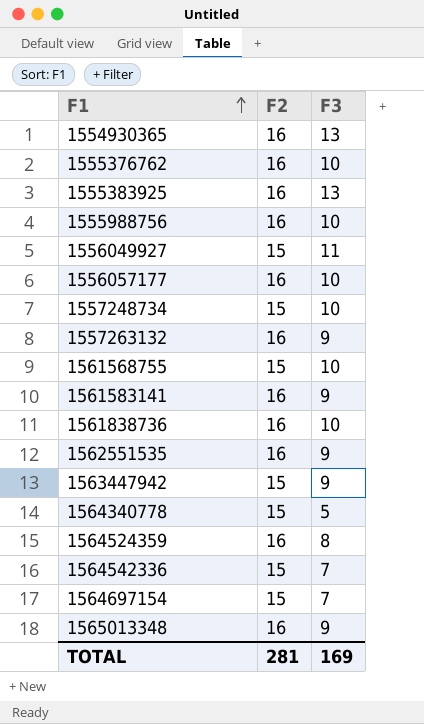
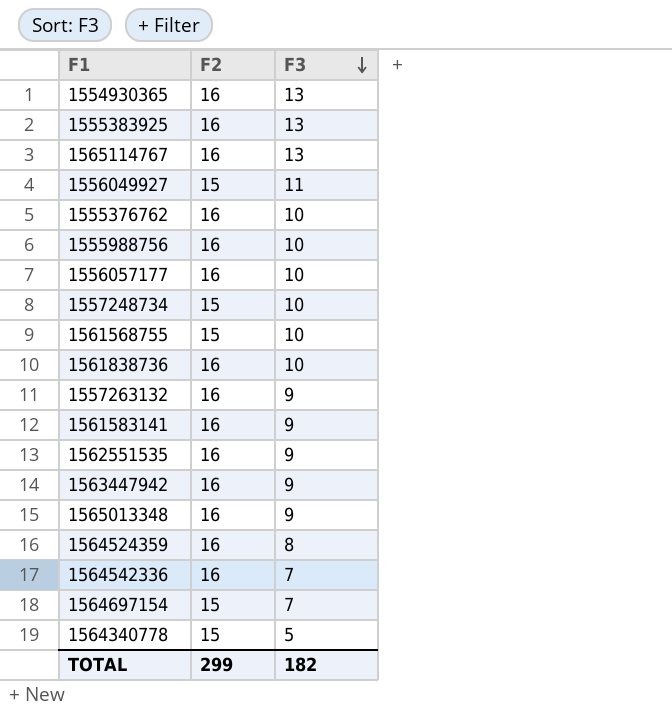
row order: F1 ascending -> F3 descending
row 1565114767: none -> 16 | 13
1563447942 | F2: 15 -> 16
1564542336 | F2: 15 -> 16
TOTAL | F2: 281 -> 299
TOTAL | F3: 169 -> 182

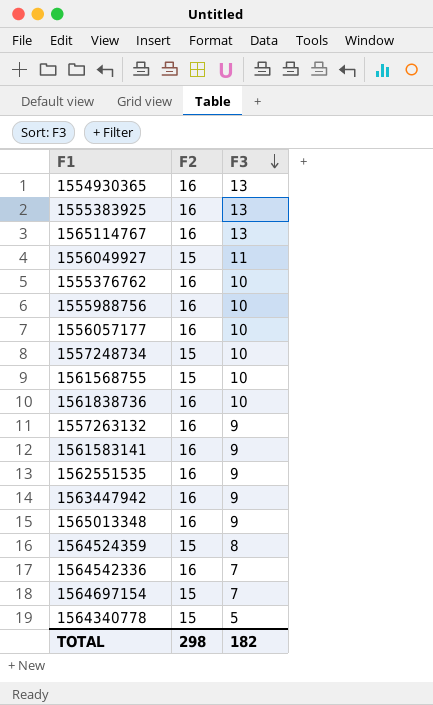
1564524359 | F2: 16 -> 15
TOTAL | F2: 299 -> 298

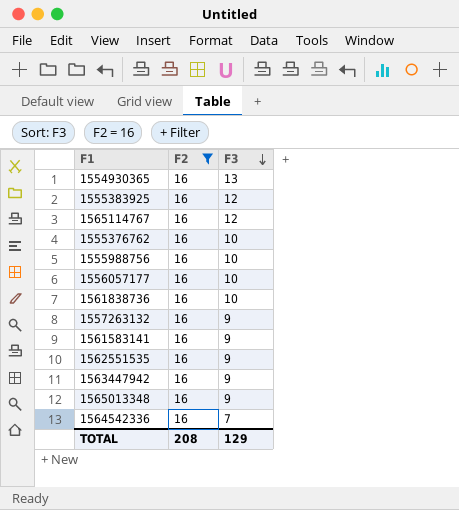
filter: none -> F2 = 16
1555383925 | F3: 13 -> 12
1565114767 | F3: 13 -> 12
TOTAL | F2: 298 -> 208
TOTAL | F3: 182 -> 129

